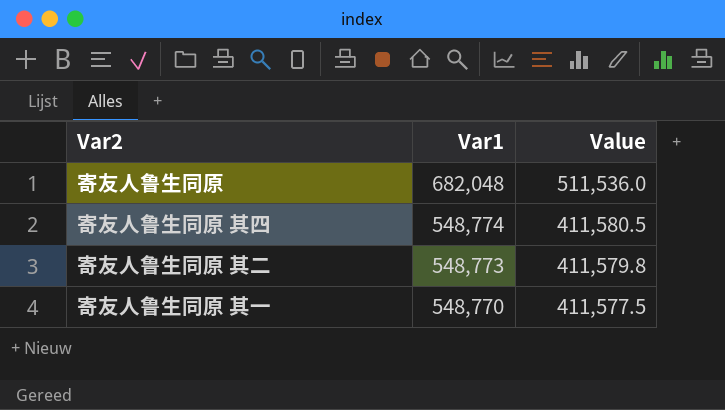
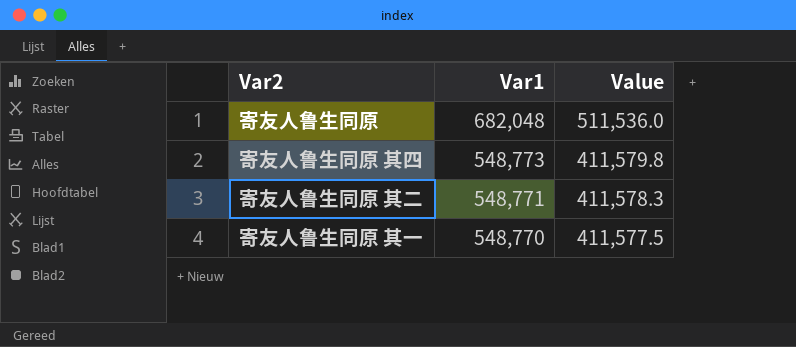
寄友人鲁生同原 其四 | Var1: 548,774 -> 548,773
寄友人鲁生同原 其四 | Value: 411,580.5 -> 411,579.8
寄友人鲁生同原 其二 | Var1: 548,773 -> 548,771
寄友人鲁生同原 其二 | Value: 411,579.8 -> 411,578.3

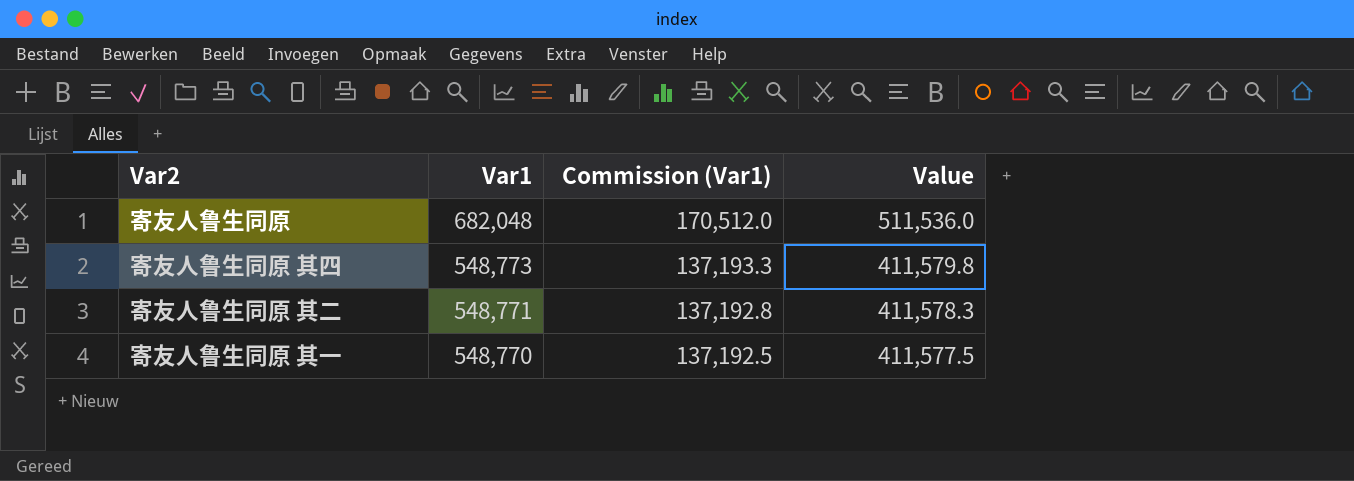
column Commission (Var1) | formula: none -> [Var1] * 0.25

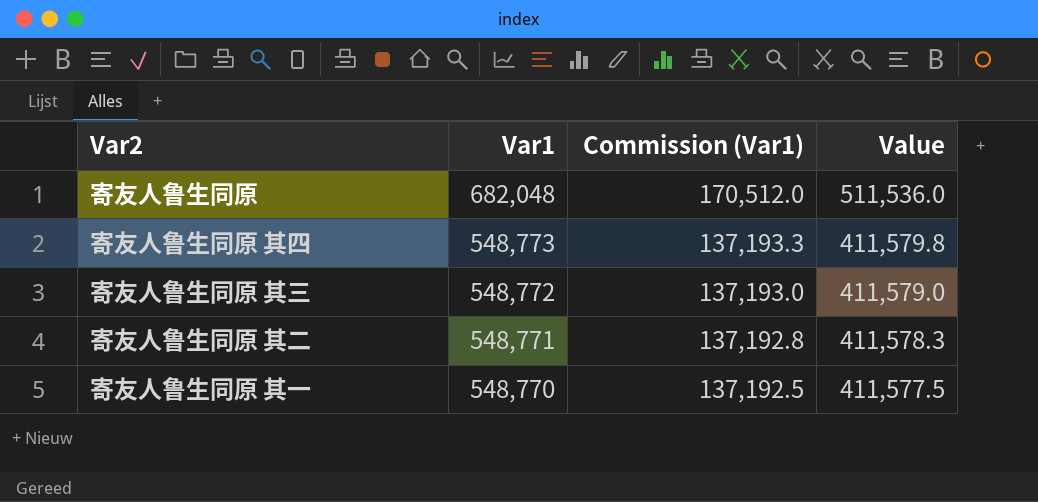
row 寄友人鲁生同原 其三: none -> 548,772 | 137,193.0 | 411,579.0

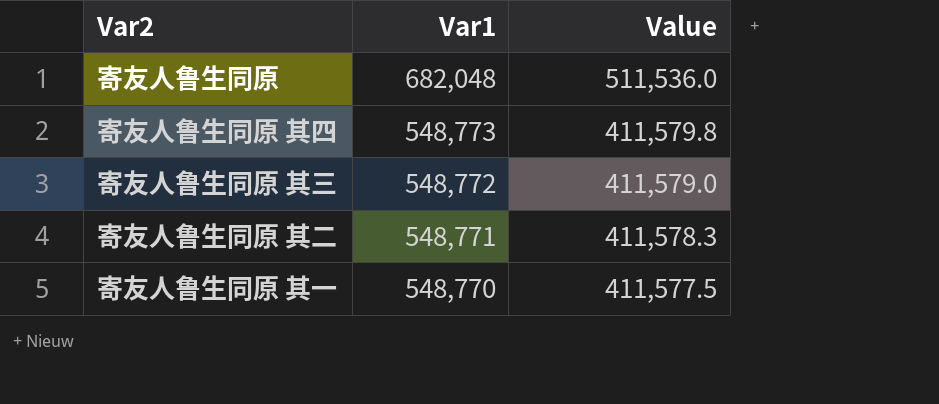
column Commission (Var1) | formula: [Var1] * 0.25 -> none

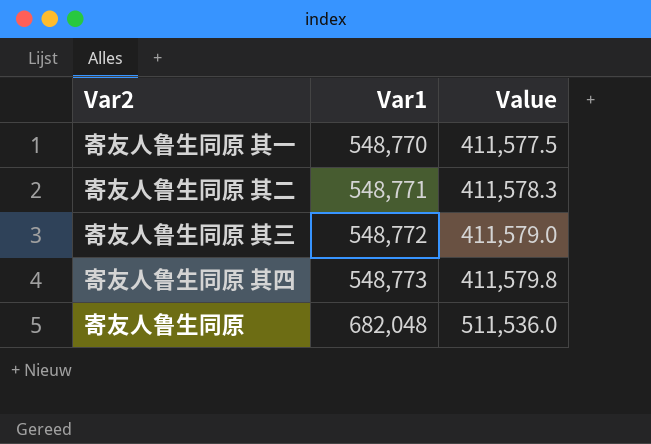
row order: Var1 descending -> Var1 ascending

